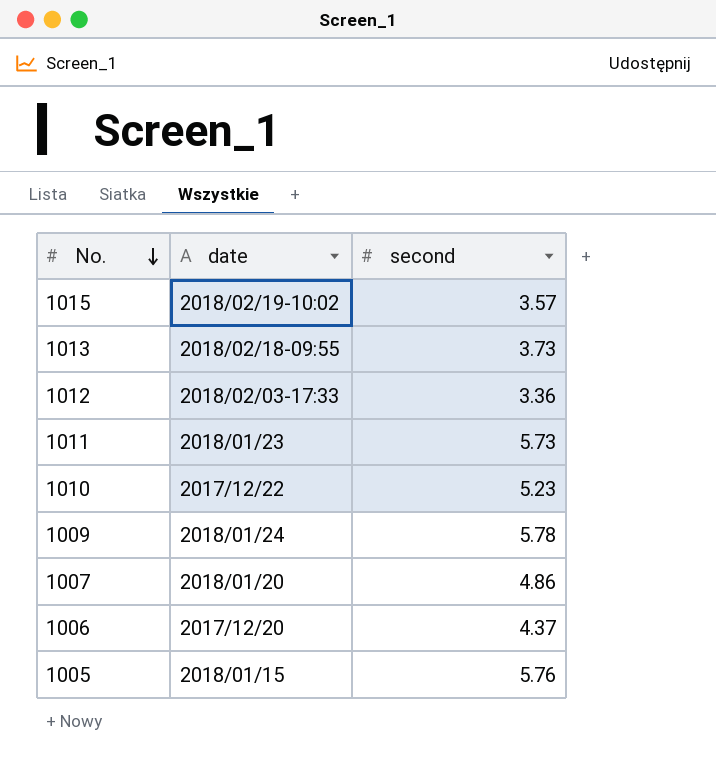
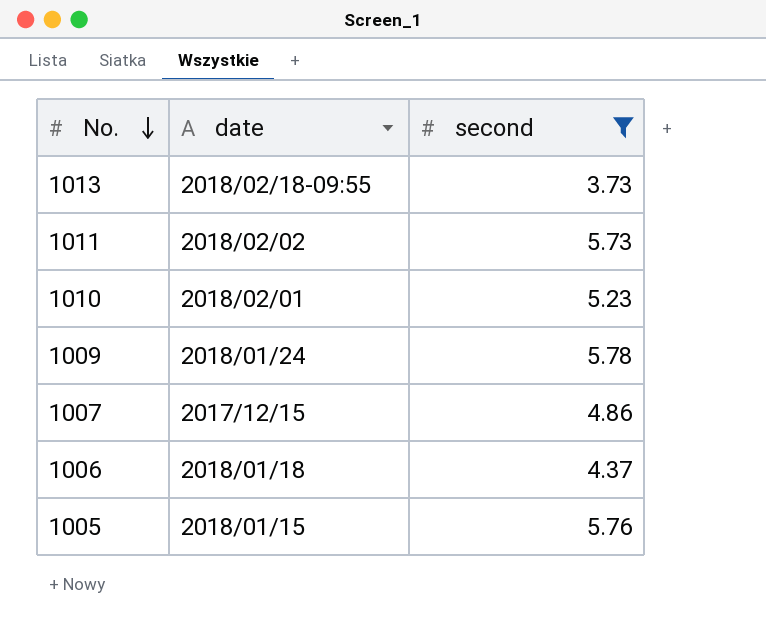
filter: none -> second >= 3.73
1011 | date: 2018/01/23 -> 2018/02/02
1010 | date: 2017/12/22 -> 2018/02/01
1007 | date: 2018/01/20 -> 2017/12/15
1006 | date: 2017/12/20 -> 2018/01/18

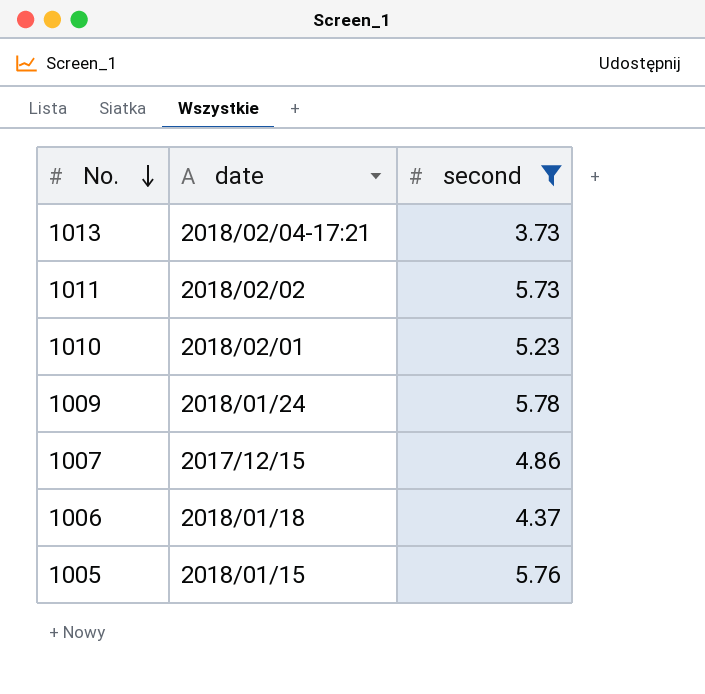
1013 | date: 2018/02/18-09:55 -> 2018/02/04-17:21

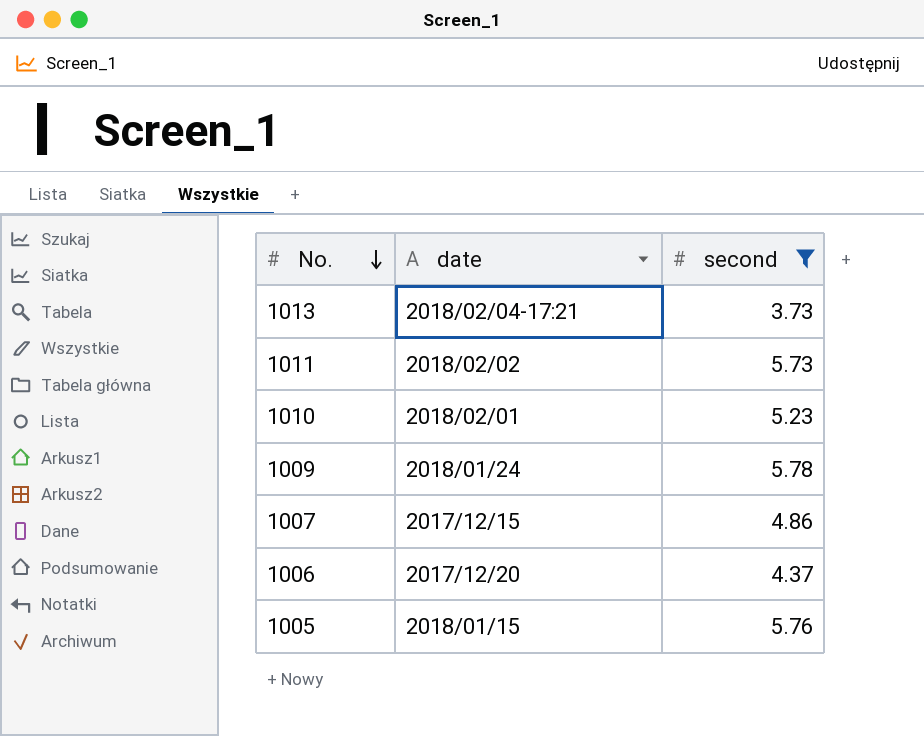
1006 | date: 2018/01/18 -> 2017/12/20

